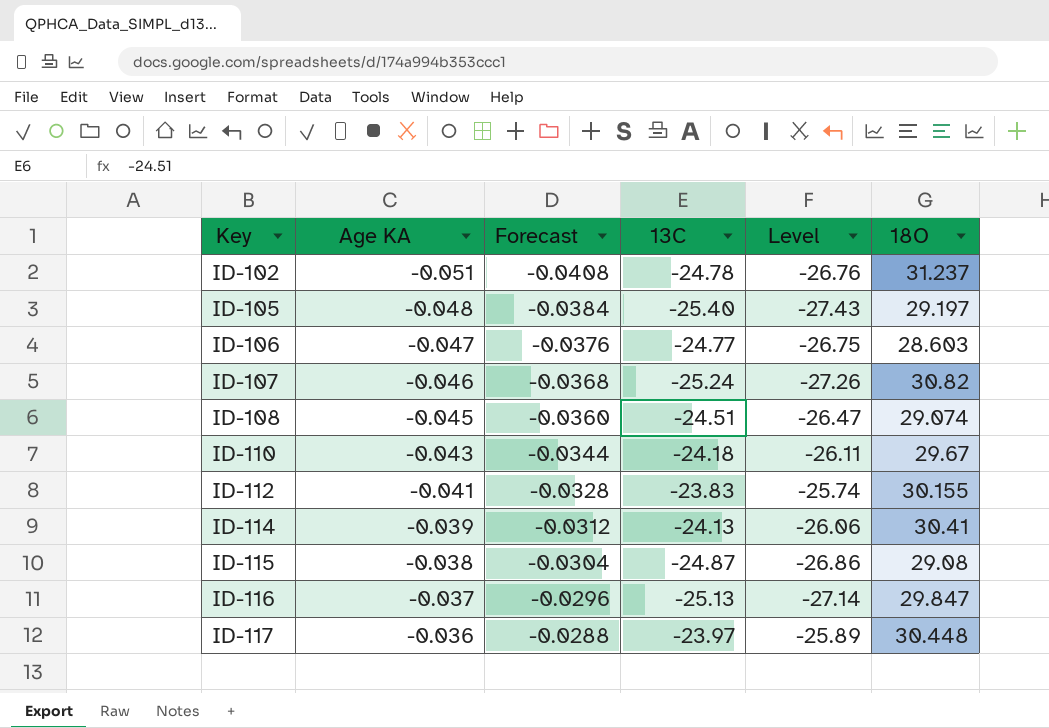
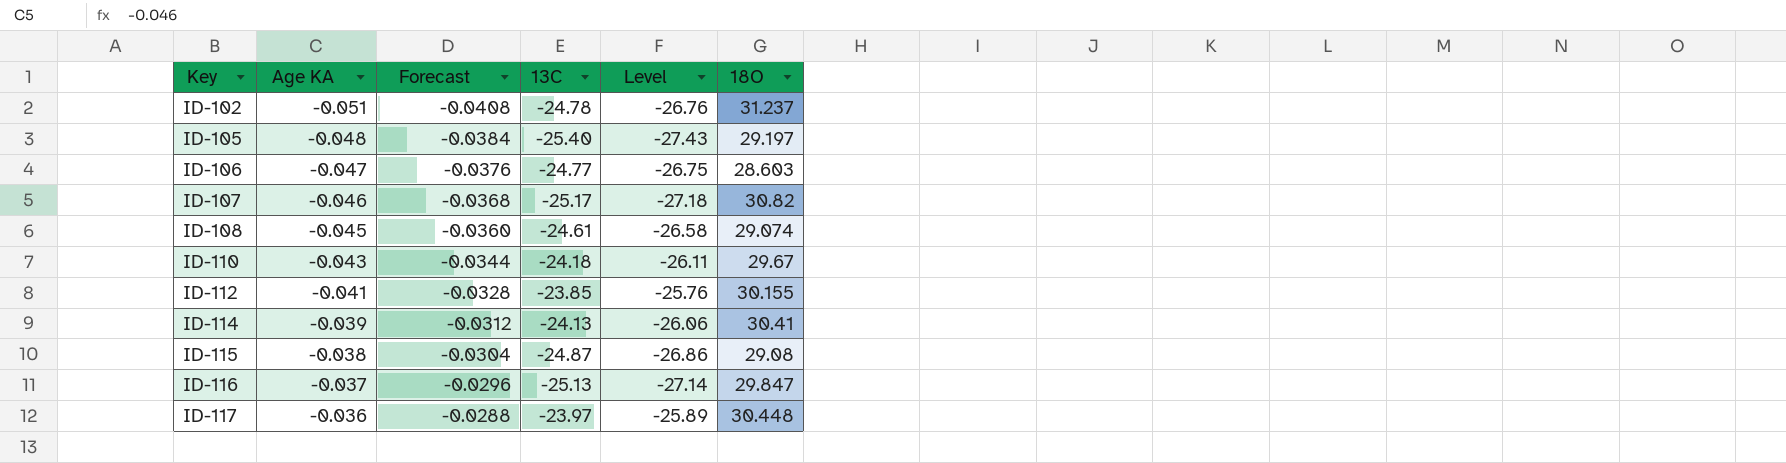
ID-107 | 13C: -25.24 -> -25.17
ID-107 | Level: -27.26 -> -27.18
ID-108 | 13C: -24.51 -> -24.61
ID-108 | Level: -26.47 -> -26.58
ID-112 | 13C: -23.83 -> -23.85
ID-112 | Level: -25.74 -> -25.76

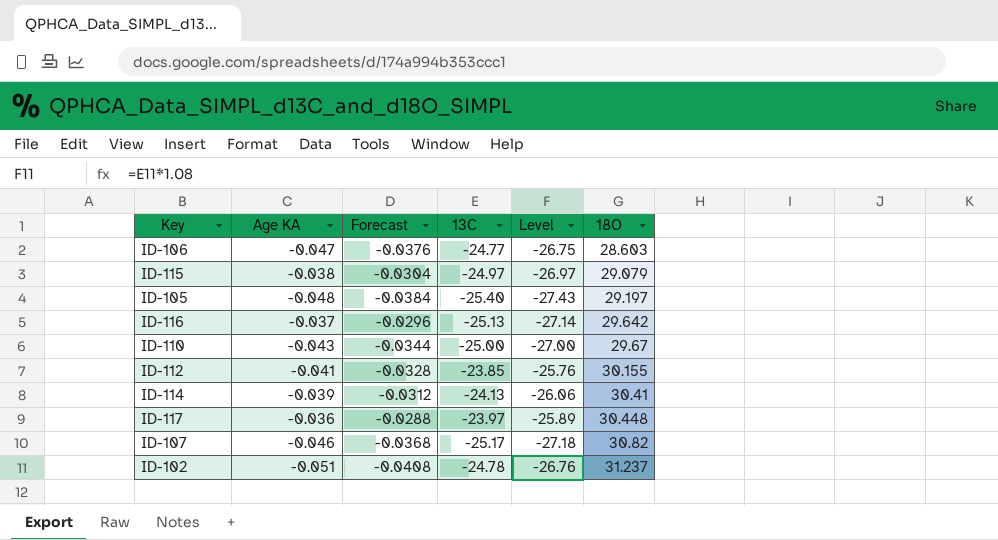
row order: Key ascending -> 18O ascending
row ID-108: -0.045 | -0.0360 | -24.61 | -26.58 | 29.074 -> none
ID-115 | 13C: -24.87 -> -24.97
ID-115 | Level: -26.86 -> -26.97
ID-115 | 18O: 29.08 -> 29.079
ID-116 | 18O: 29.847 -> 29.642
ID-110 | 13C: -24.18 -> -25.00
ID-110 | Level: -26.11 -> -27.00

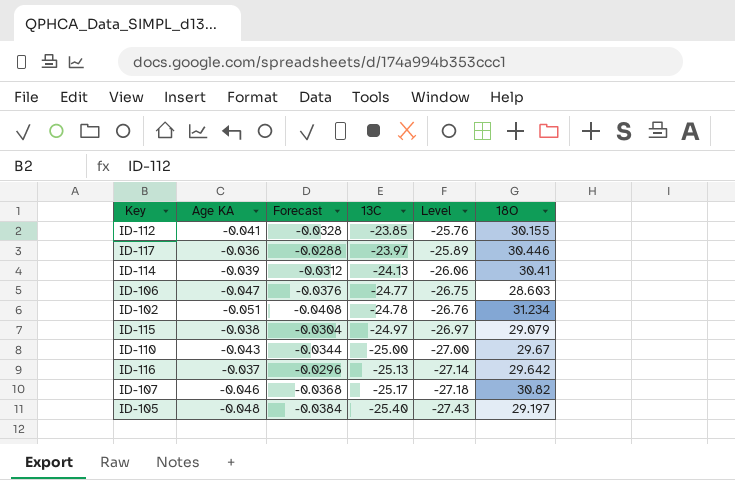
row order: 18O ascending -> 13C descending
ID-117 | 18O: 30.448 -> 30.446
ID-102 | 18O: 31.237 -> 31.234

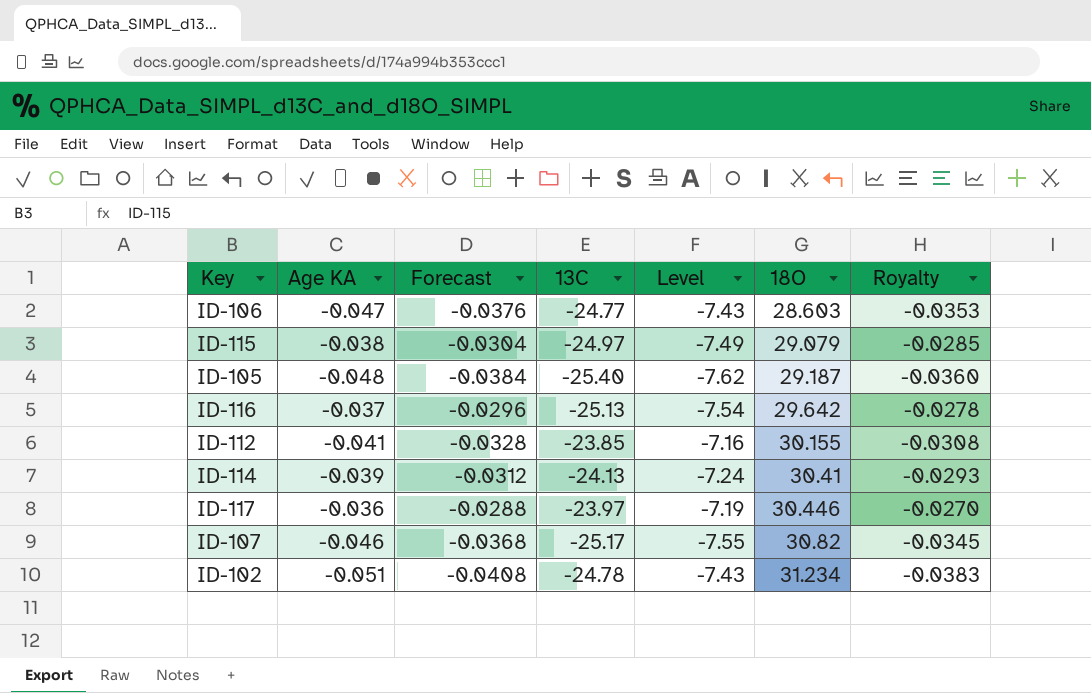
row order: 13C descending -> 18O ascending
column Level | formula: [13C] * 1.08 -> [13C] * 0.3
column Royalty | formula: none -> [Age KA] * 0.75
row ID-110: -0.043 | -0.0344 | -25.00 | -27.00 | 29.67 -> none
ID-105 | 18O: 29.197 -> 29.187

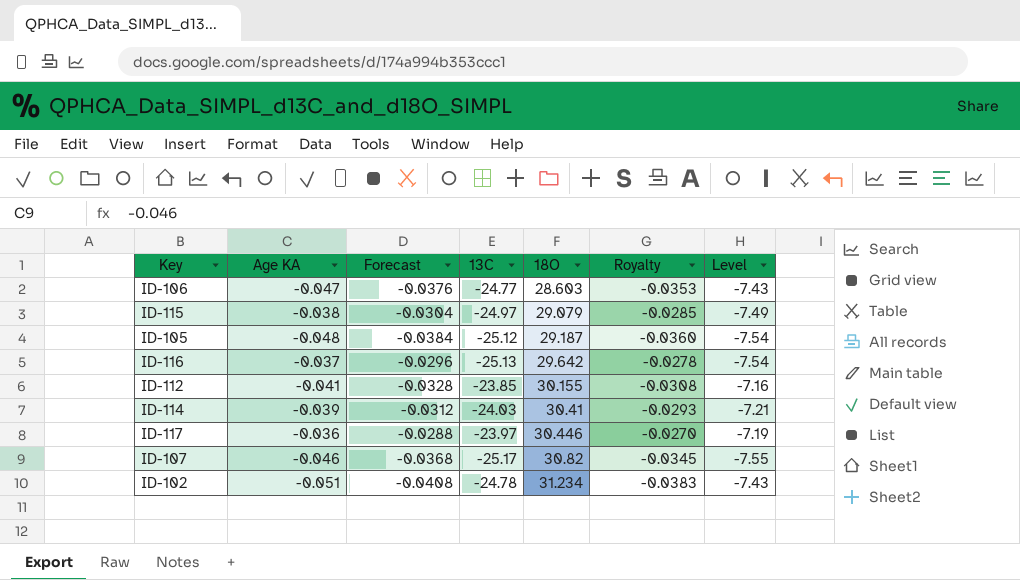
column Level | position: 5 -> 7
ID-105 | 13C: -25.40 -> -25.12
ID-105 | Level: -7.62 -> -7.54
ID-114 | 13C: -24.13 -> -24.03
ID-114 | Level: -7.24 -> -7.21

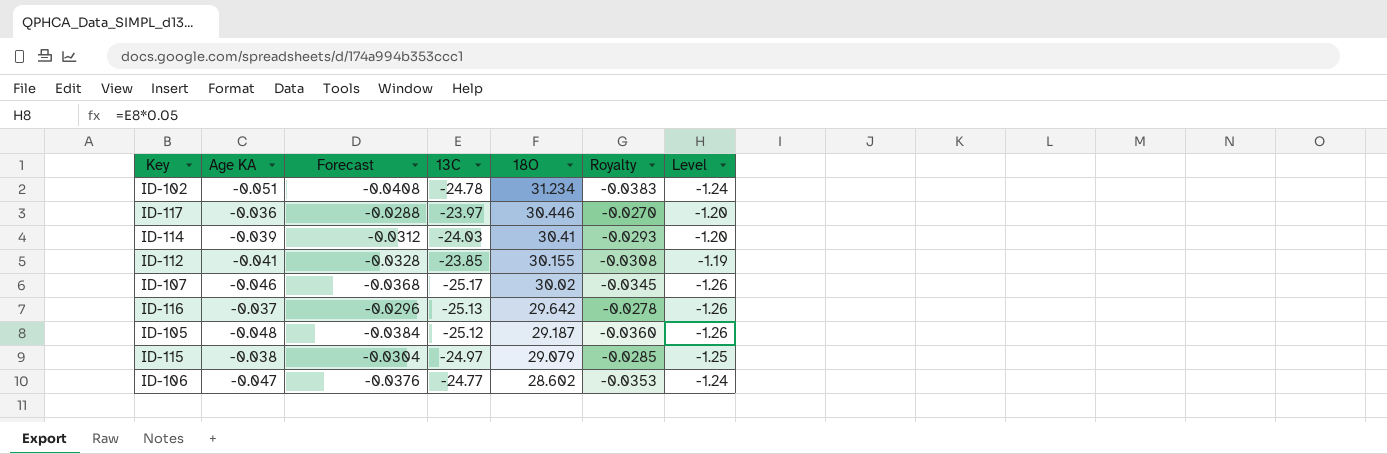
row order: 18O ascending -> 18O descending
column Level | formula: [13C] * 0.3 -> [13C] * 0.05
ID-107 | 18O: 30.82 -> 30.02
ID-106 | 18O: 28.603 -> 28.602

